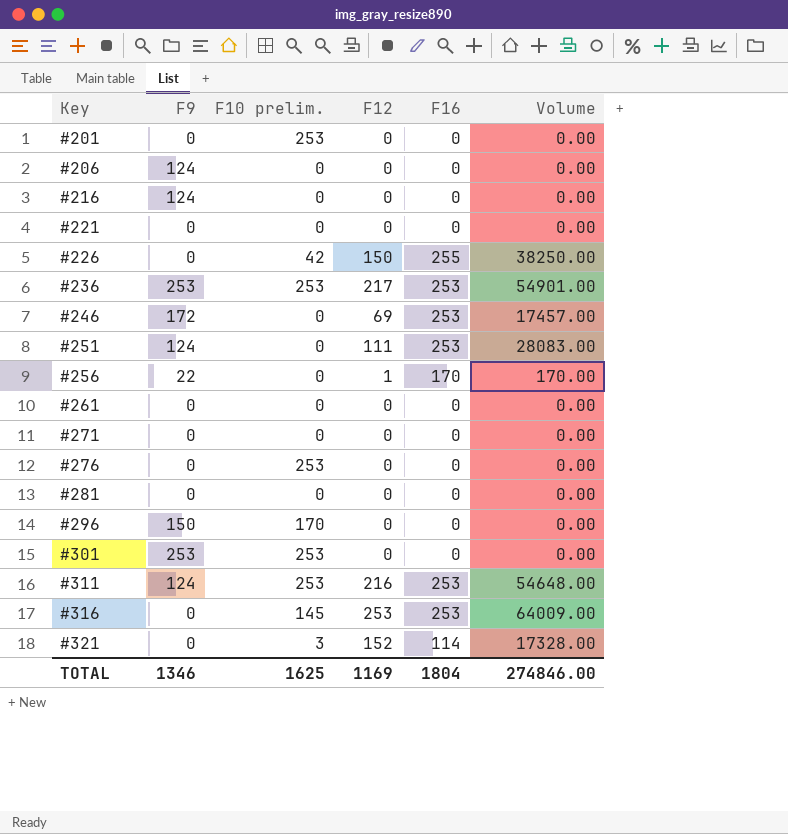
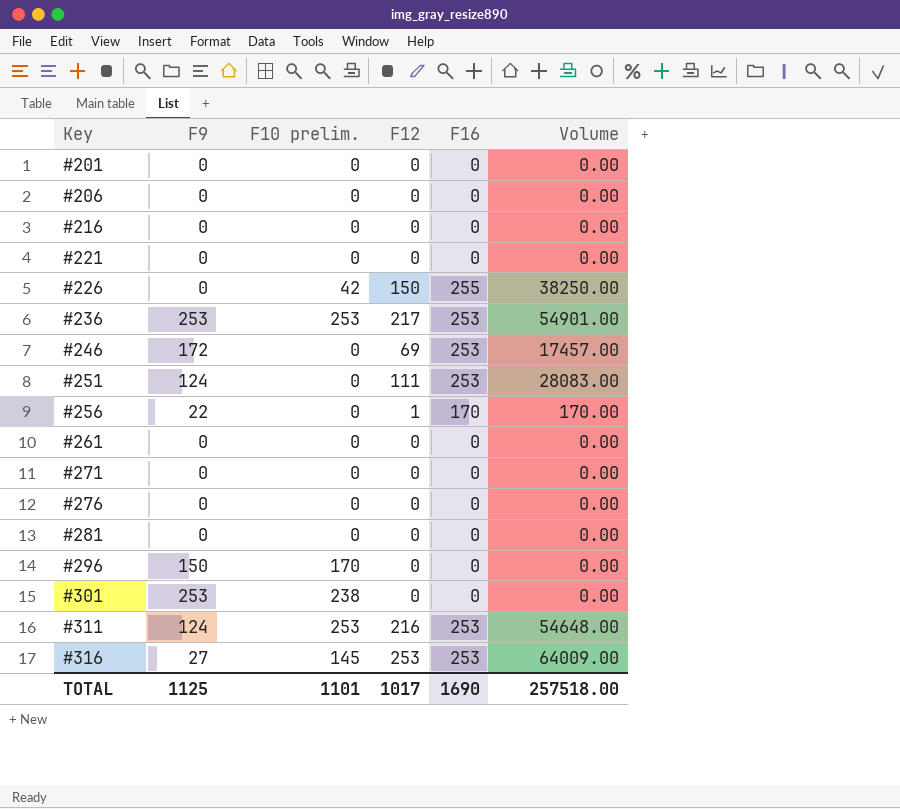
row #321: 0 | 3 | 152 | 114 | 17328.00 -> none
#201 | F10 prelim.: 253 -> 0
#206 | F9: 124 -> 0
#216 | F9: 124 -> 0
#276 | F10 prelim.: 253 -> 0
#301 | F10 prelim.: 253 -> 238
#316 | F9: 0 -> 27
TOTAL | F9: 1346 -> 1125
TOTAL | F10 prelim.: 1625 -> 1101
TOTAL | F12: 1169 -> 1017
TOTAL | F16: 1804 -> 1690
TOTAL | Volume: 274846.00 -> 257518.00

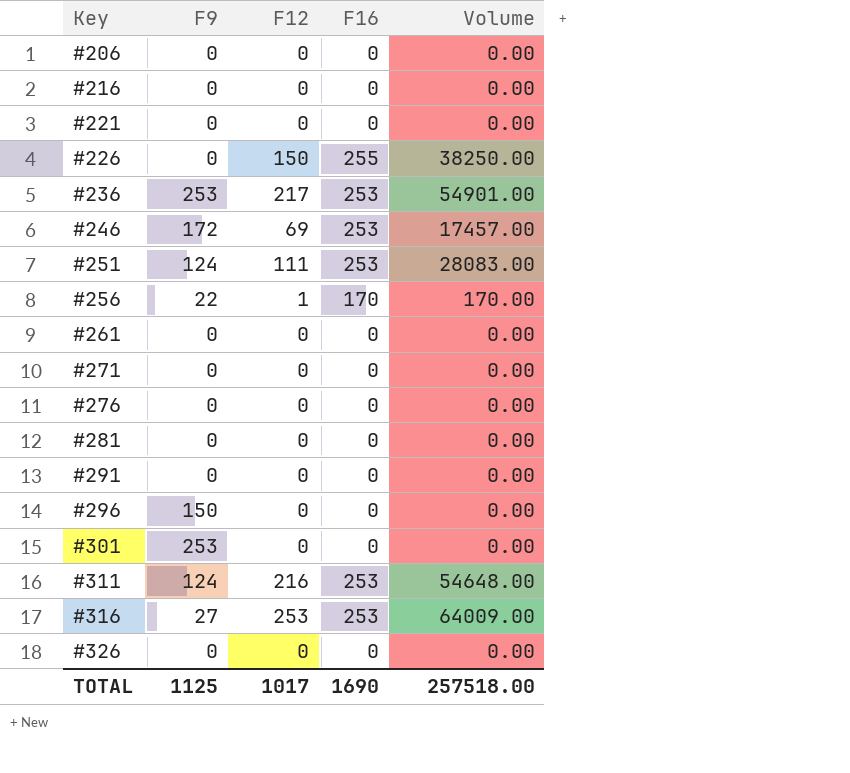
column F10 prelim. | position: 3 -> none
row #201: 0 | 0 | 0 | 0 | 0.00 -> none
row #291: none -> 0 | 0 | 0 | 0.00
row #326: none -> 0 | 0 | 0 | 0.00

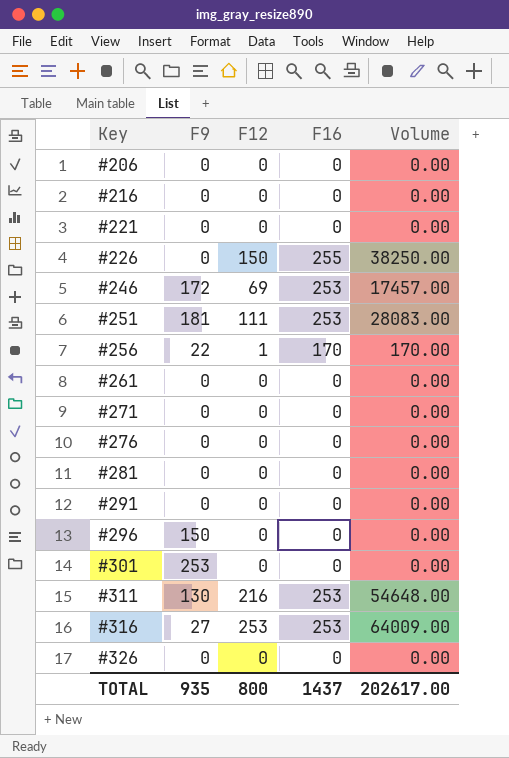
row #236: 253 | 217 | 253 | 54901.00 -> none
#251 | F9: 124 -> 181
#311 | F9: 124 -> 130
TOTAL | F9: 1125 -> 935
TOTAL | F12: 1017 -> 800
TOTAL | F16: 1690 -> 1437
TOTAL | Volume: 257518.00 -> 202617.00

